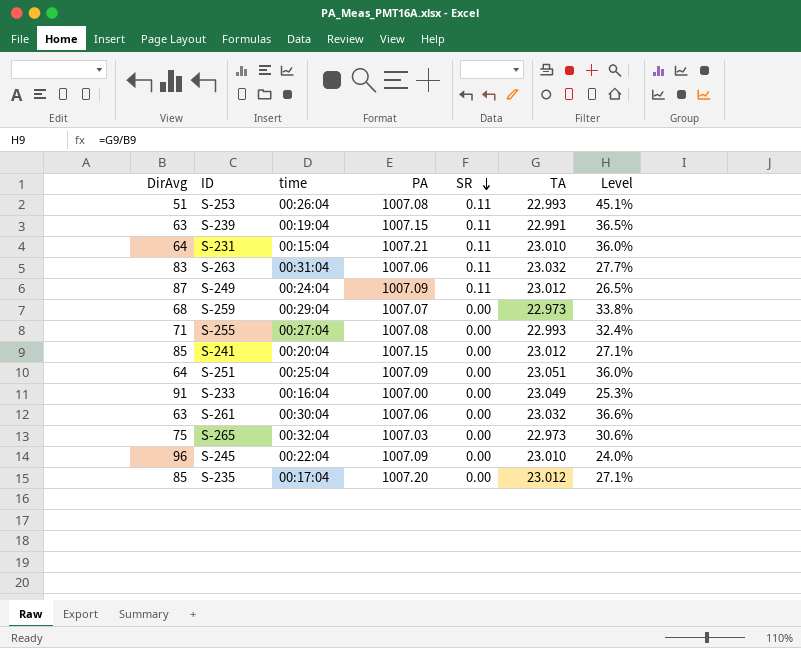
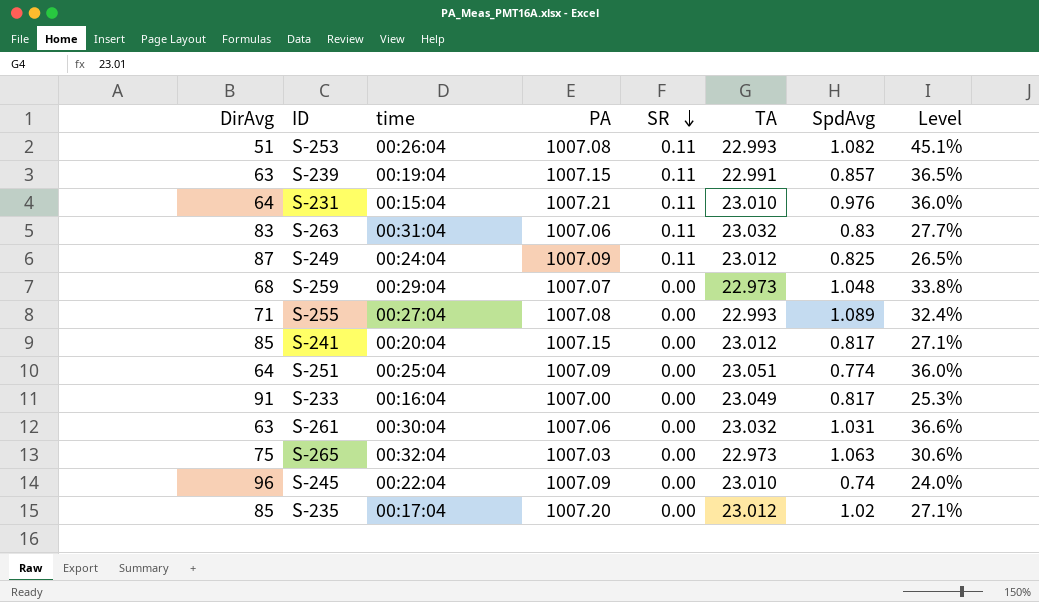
column SpdAvg | position: none -> 7

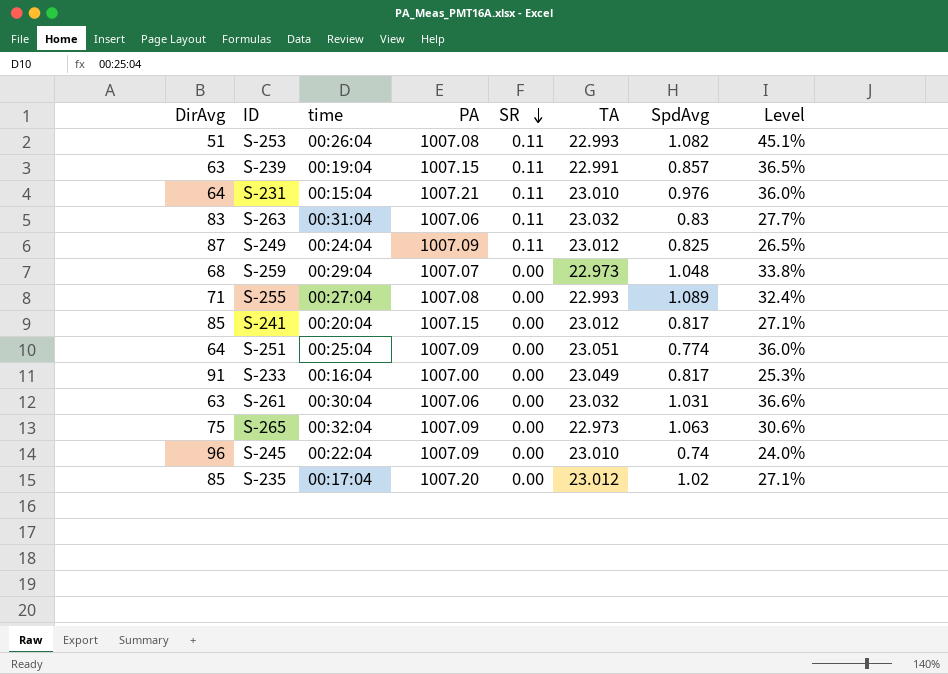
S-265 | PA: 1007.03 -> 1007.09

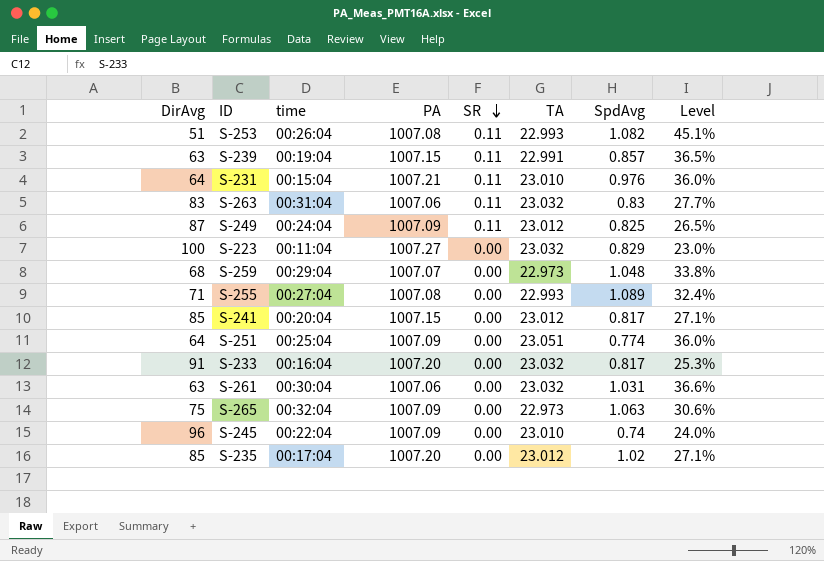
row S-223: none -> 100 | 00:11:04 | 1007.27 | 0.00 | 23.032 | 0.829 | 23.0%
S-233 | PA: 1007.00 -> 1007.20
S-233 | TA: 23.049 -> 23.032

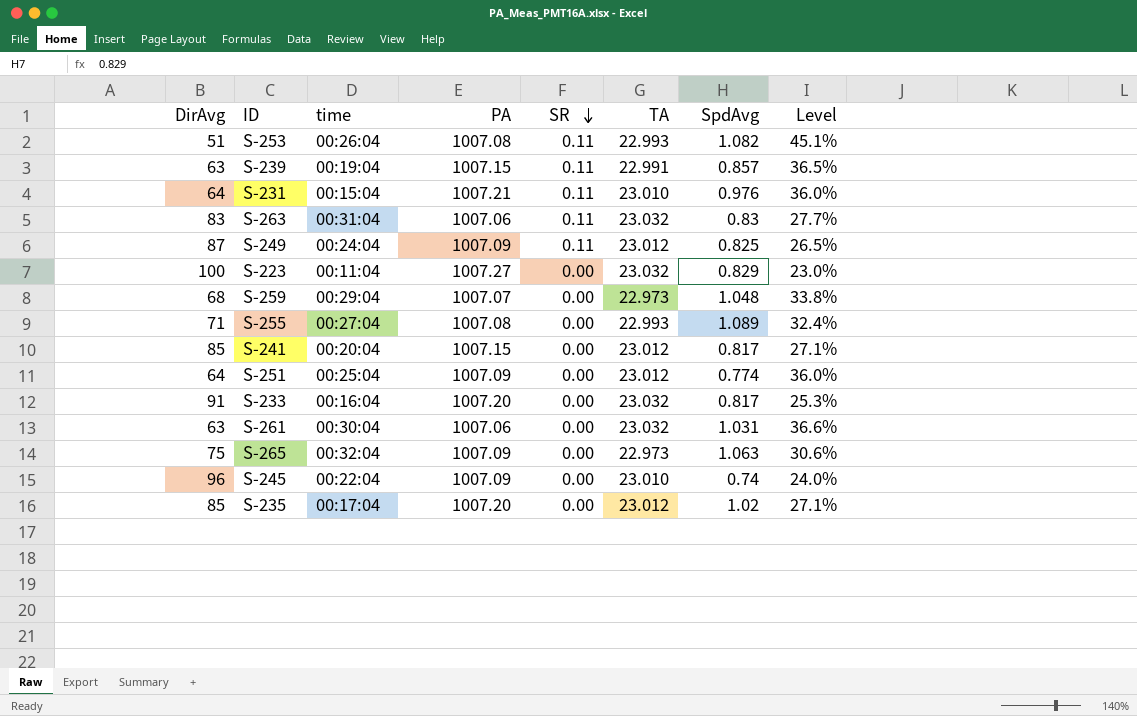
S-251 | TA: 23.051 -> 23.012

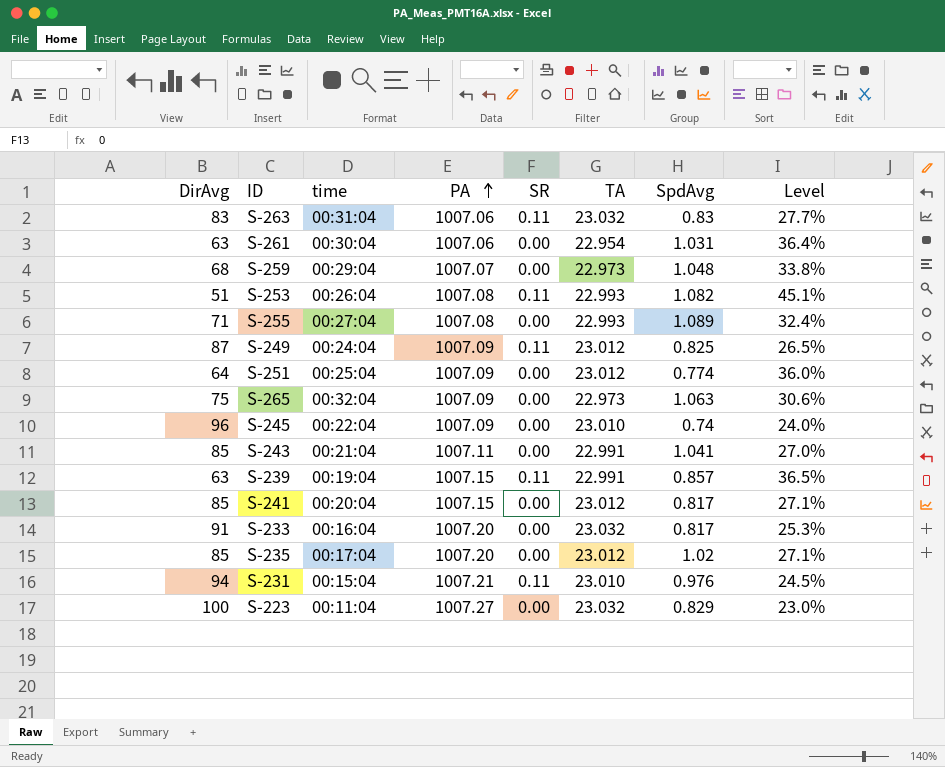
row order: SR descending -> PA ascending
S-261 | TA: 23.032 -> 22.954
S-261 | Level: 36.6% -> 36.4%
row S-243: none -> 85 | 00:21:04 | 1007.11 | 0.00 | 22.991 | 1.041 | 27.0%
S-231 | DirAvg: 64 -> 94
S-231 | Level: 36.0% -> 24.5%

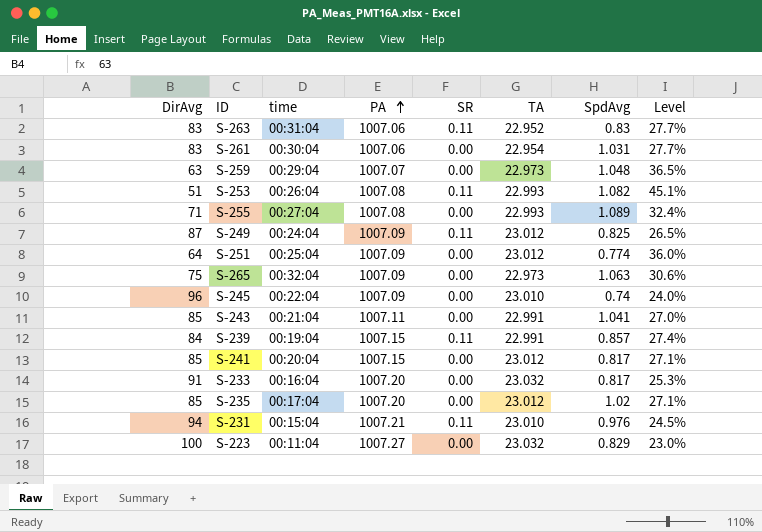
S-263 | TA: 23.032 -> 22.952
S-261 | DirAvg: 63 -> 83
S-261 | Level: 36.4% -> 27.7%
S-259 | DirAvg: 68 -> 63
S-259 | Level: 33.8% -> 36.5%
S-239 | DirAvg: 63 -> 84
S-239 | Level: 36.5% -> 27.4%

